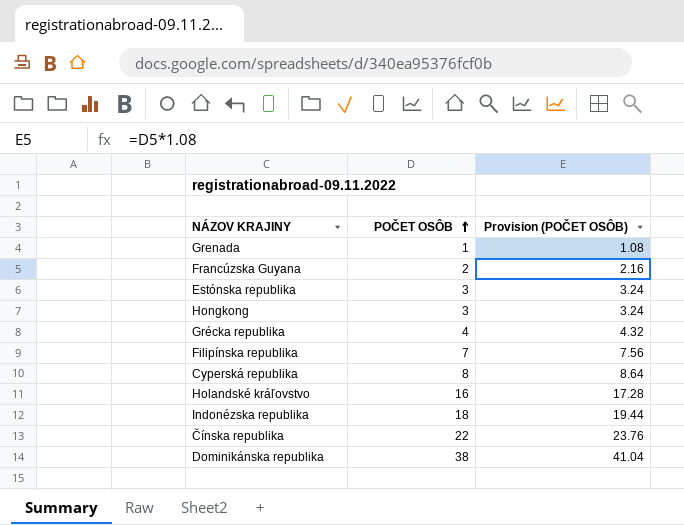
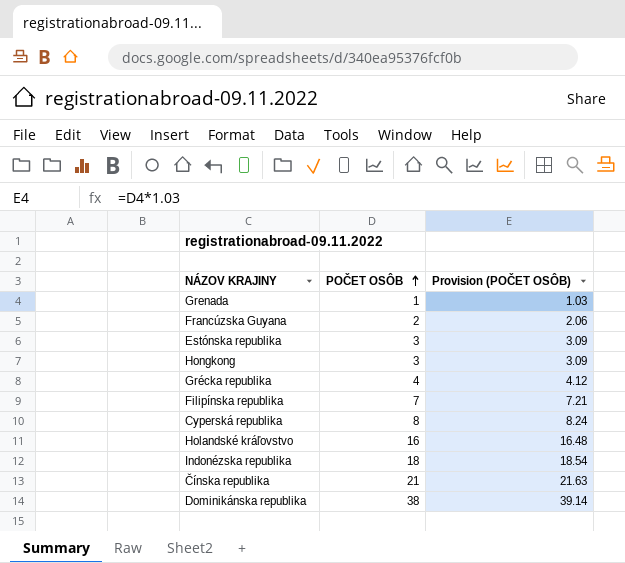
column Provision (POČET OSÔB) | formula: [POČET OSÔB] * 1.08 -> [POČET OSÔB] * 1.03
Čínska republika | POČET OSÔB: 22 -> 21

